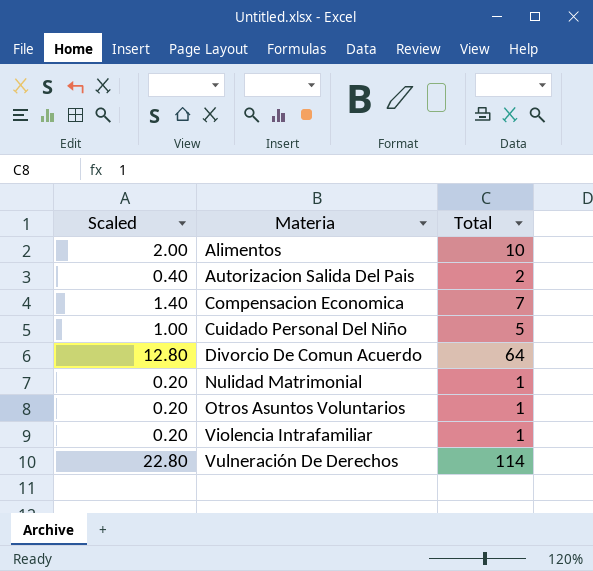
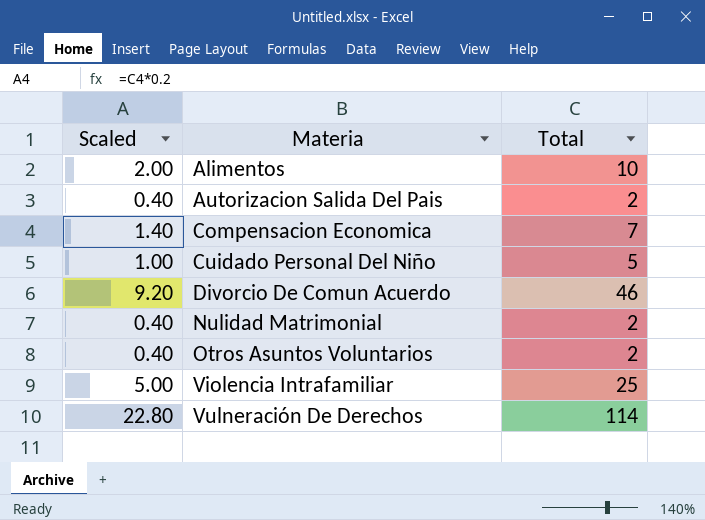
Divorcio De Comun Acuerdo | Scaled: 12.80 -> 9.20
Divorcio De Comun Acuerdo | Total: 64 -> 46
Nulidad Matrimonial | Scaled: 0.20 -> 0.40
Nulidad Matrimonial | Total: 1 -> 2
Otros Asuntos Voluntarios | Scaled: 0.20 -> 0.40
Otros Asuntos Voluntarios | Total: 1 -> 2
Violencia Intrafamiliar | Scaled: 0.20 -> 5.00
Violencia Intrafamiliar | Total: 1 -> 25

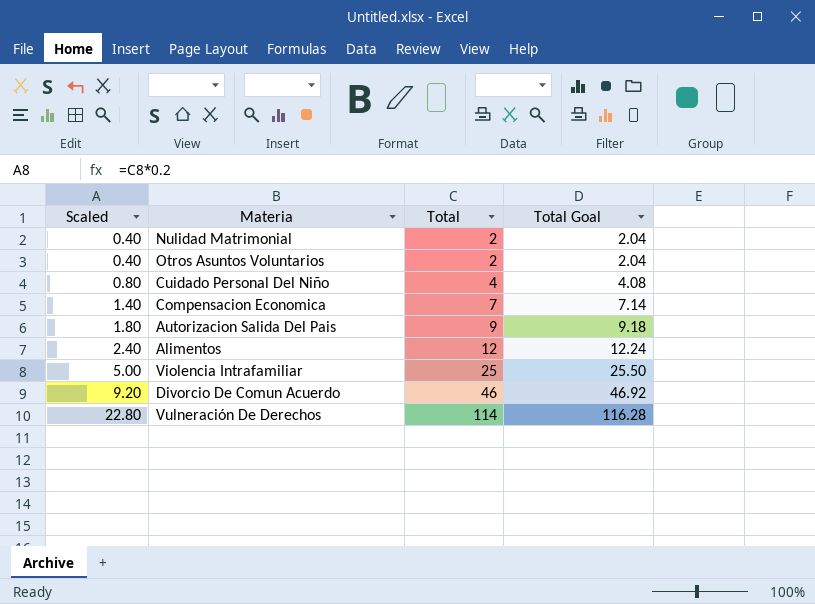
row order: Materia ascending -> Scaled ascending
column Total Goal | formula: none -> [Total] * 1.02
Cuidado Personal Del Niño | Scaled: 1.00 -> 0.80
Cuidado Personal Del Niño | Total: 5 -> 4
Autorizacion Salida Del Pais | Scaled: 0.40 -> 1.80
Autorizacion Salida Del Pais | Total: 2 -> 9
Alimentos | Scaled: 2.00 -> 2.40
Alimentos | Total: 10 -> 12

